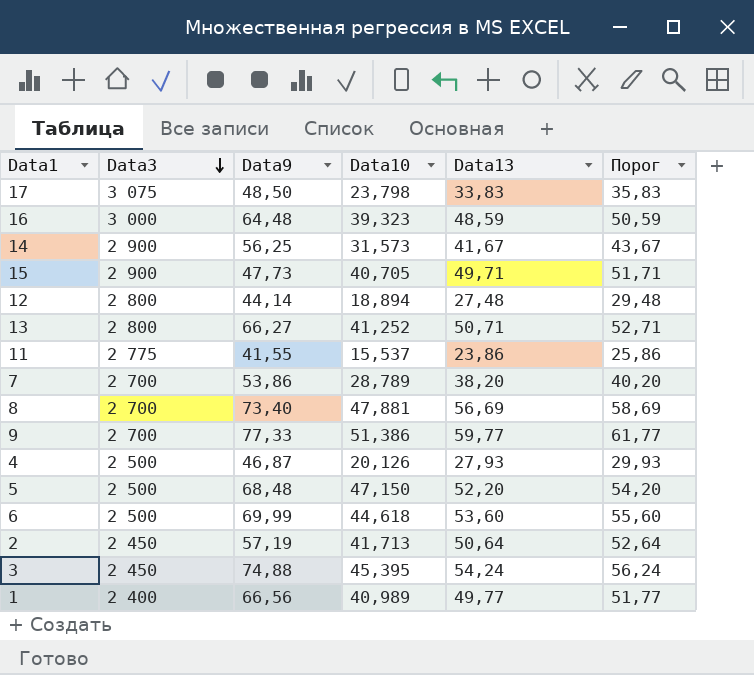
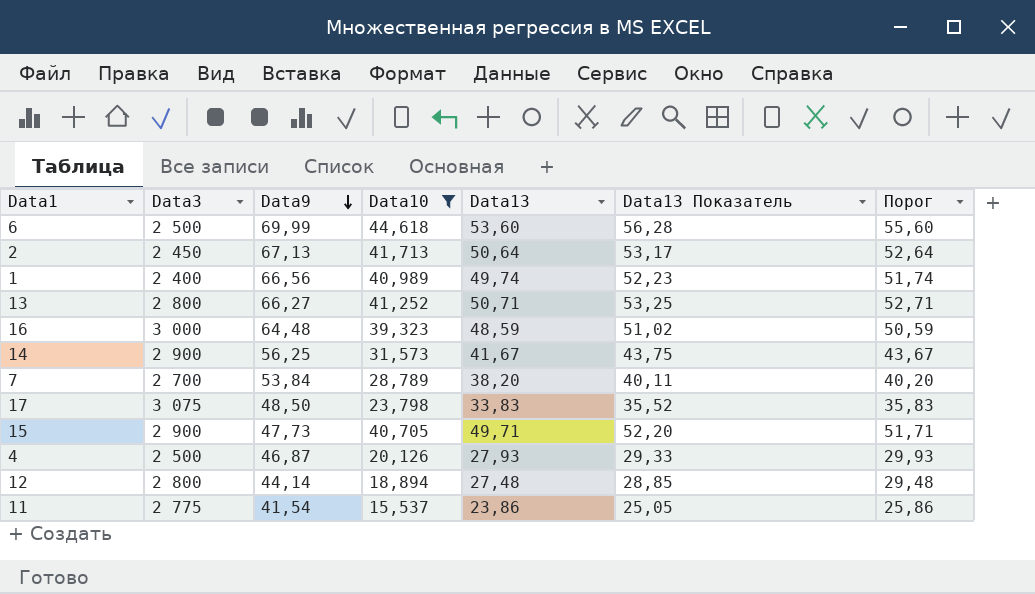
filter: none -> Data10 <= 44,618
row order: Data3 descending -> Data9 descending
column Data13 Показатель | formula: none -> [Data13] * 1,05
2 | Data9: 57,19 -> 67,13
1 | Data13: 49,77 -> 49,74
1 | Порог: 51,77 -> 51,74
7 | Data9: 53,86 -> 53,84
11 | Data9: 41,55 -> 41,54

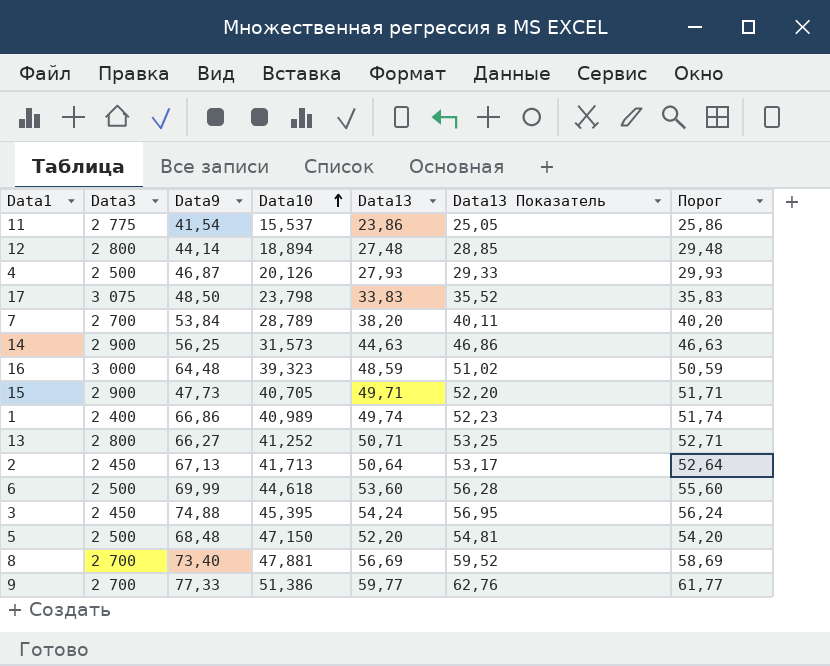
filter: Data10 <= 44,618 -> none
row order: Data9 descending -> Data10 ascending
14 | Data13: 41,67 -> 44,63
14 | Data13 Показатель: 43,75 -> 46,86
14 | Порог: 43,67 -> 46,63
1 | Data9: 66,56 -> 66,86

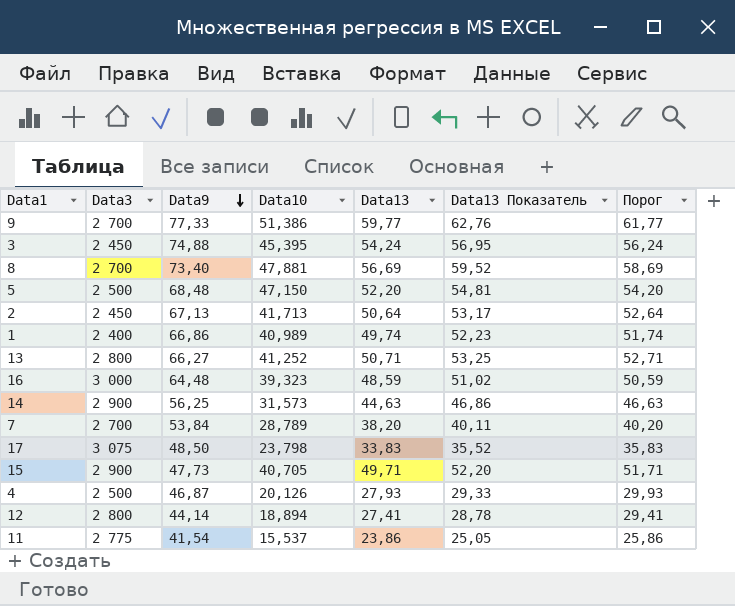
row order: Data10 ascending -> Data9 descending
row 6: 2 500 | 69,99 | 44,618 | 53,60 | 56,28 | 55,60 -> none
12 | Data13: 27,48 -> 27,41
12 | Data13 Показатель: 28,85 -> 28,78
12 | Порог: 29,48 -> 29,41

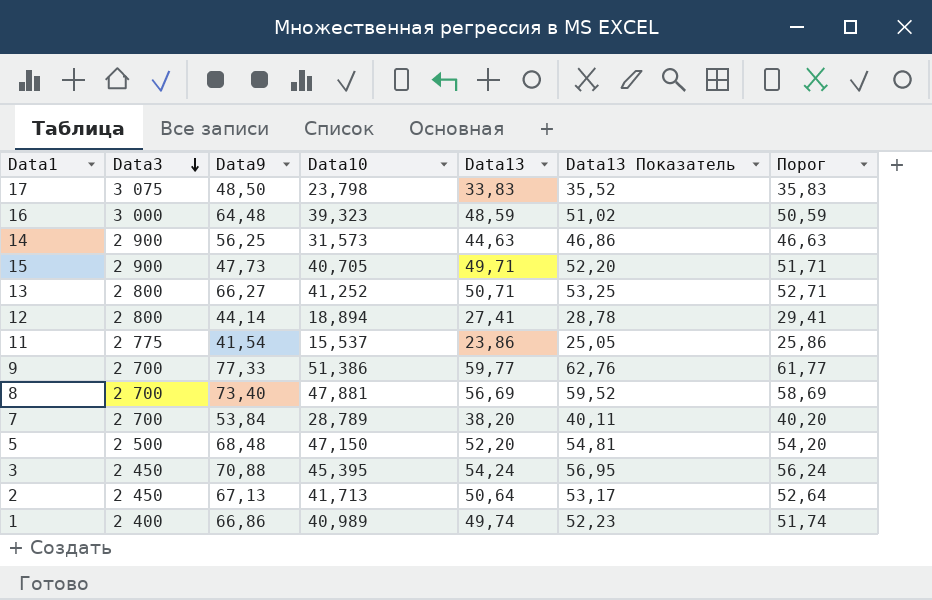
row order: Data9 descending -> Data3 descending
row 4: 2 500 | 46,87 | 20,126 | 27,93 | 29,33 | 29,93 -> none
3 | Data9: 74,88 -> 70,88

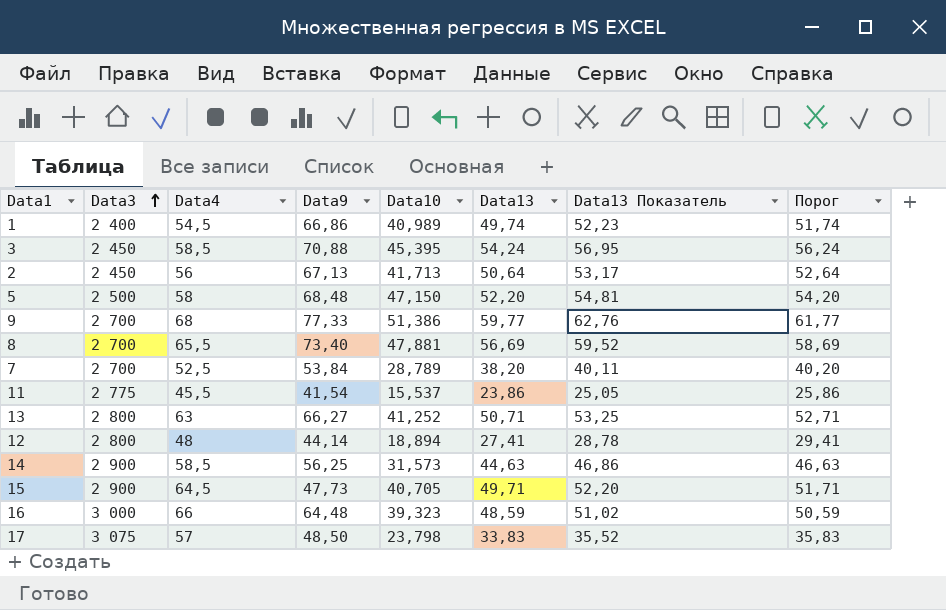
row order: Data3 descending -> Data3 ascending
column Data4 | position: none -> 3

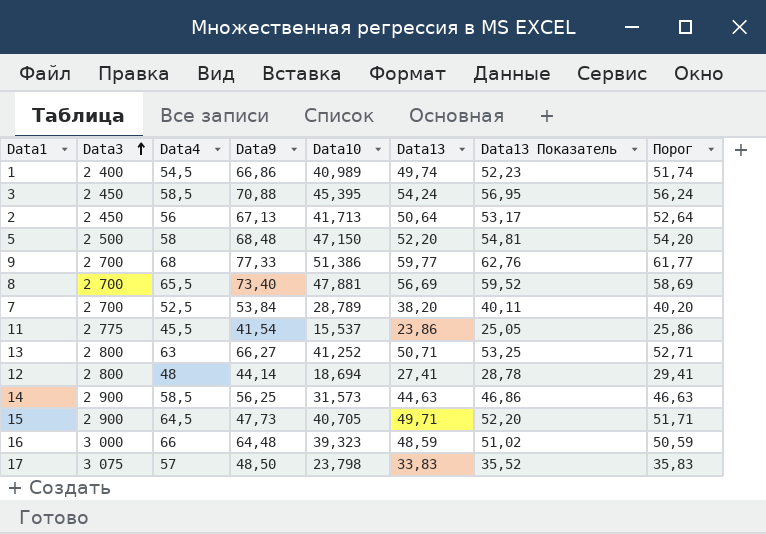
12 | Data10: 18,894 -> 18,694

